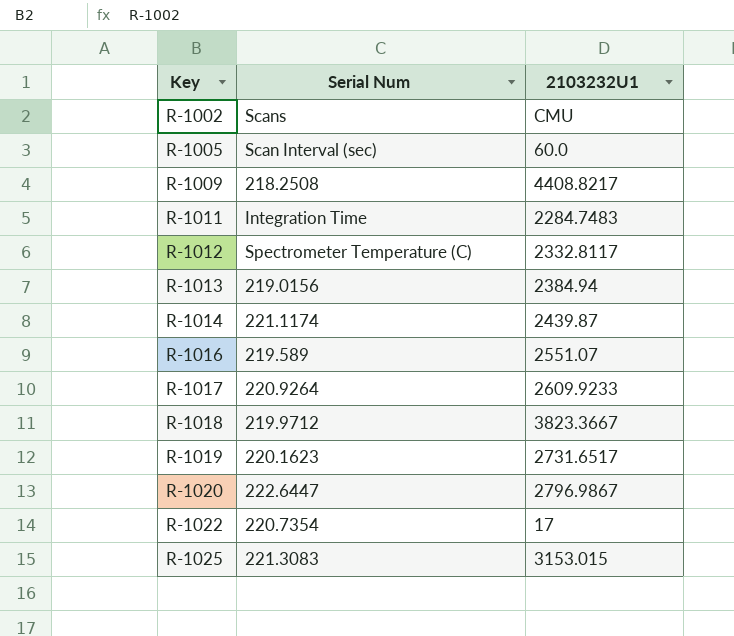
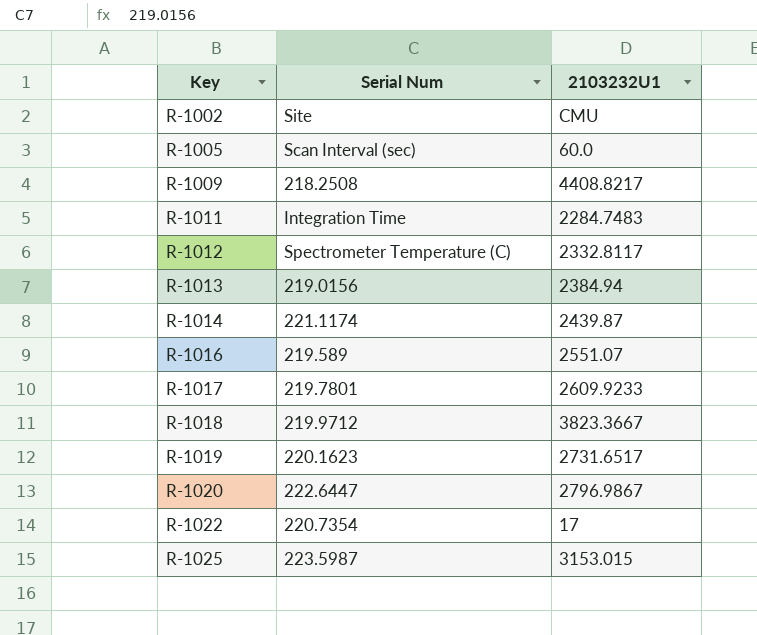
R-1002 | Serial Num: Scans -> Site
R-1017 | Serial Num: 220.9264 -> 219.7801
R-1025 | Serial Num: 221.3083 -> 223.5987

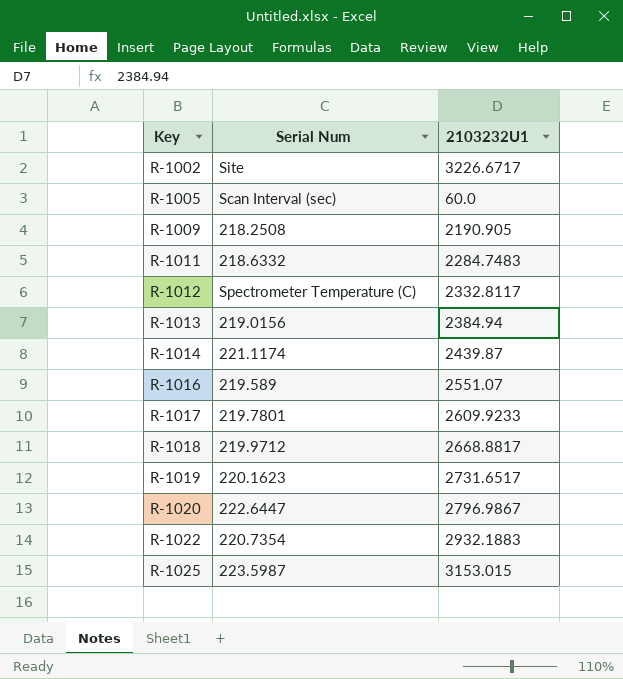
R-1002 | 2103232U1: CMU -> 3226.6717
R-1009 | 2103232U1: 4408.8217 -> 2190.905
R-1011 | Serial Num: Integration Time -> 218.6332
R-1018 | 2103232U1: 3823.3667 -> 2668.8817
R-1022 | 2103232U1: 17 -> 2932.1883

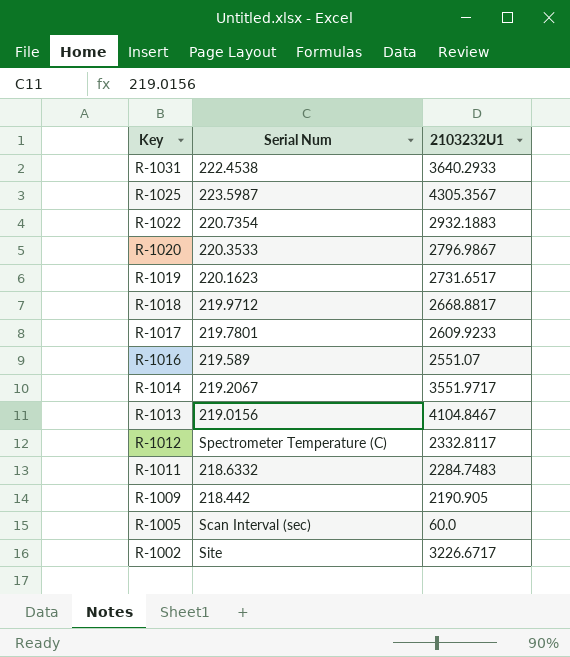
row order: Key ascending -> Key descending
row R-1031: none -> 222.4538 | 3640.2933
R-1025 | 2103232U1: 3153.015 -> 4305.3567
R-1020 | Serial Num: 222.6447 -> 220.3533
R-1014 | Serial Num: 221.1174 -> 219.2067
R-1014 | 2103232U1: 2439.87 -> 3551.9717
R-1013 | 2103232U1: 2384.94 -> 4104.8467
R-1009 | Serial Num: 218.2508 -> 218.442

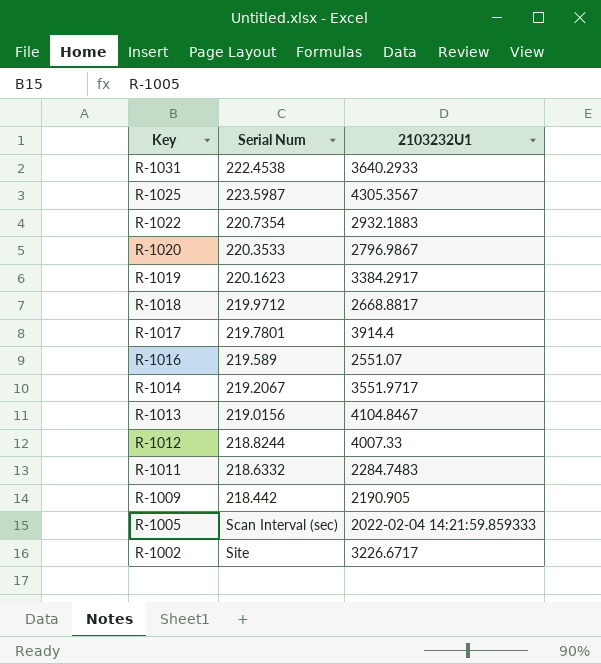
R-1019 | 2103232U1: 2731.6517 -> 3384.2917
R-1017 | 2103232U1: 2609.9233 -> 3914.4
R-1012 | Serial Num: Spectrometer Temperature (C) -> 218.8244
R-1012 | 2103232U1: 2332.8117 -> 4007.33
R-1005 | 2103232U1: 60.0 -> 2022-02-04 14:21:59.859333

